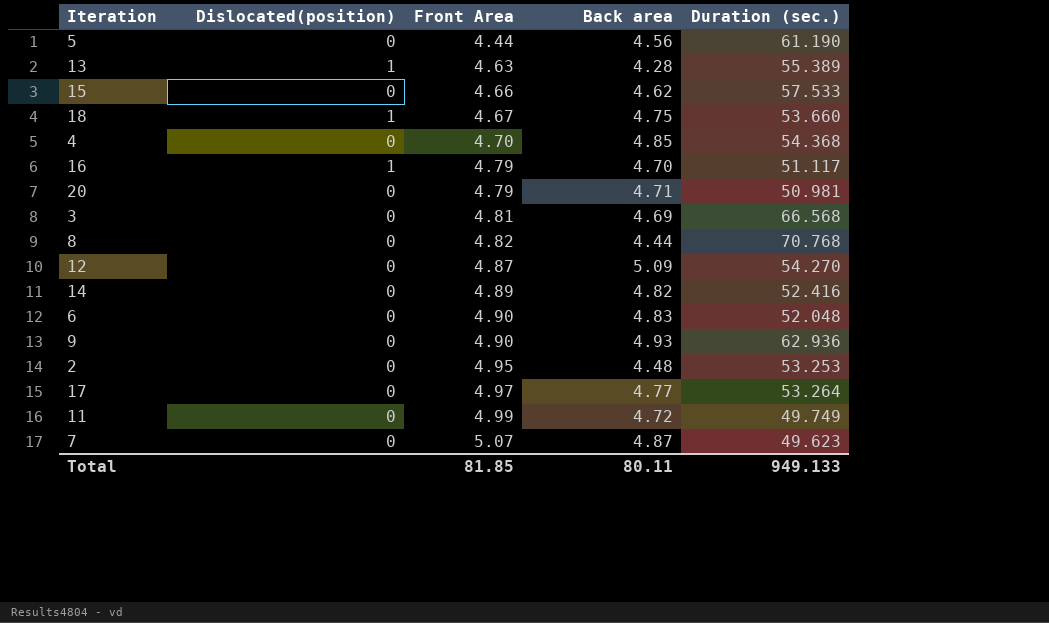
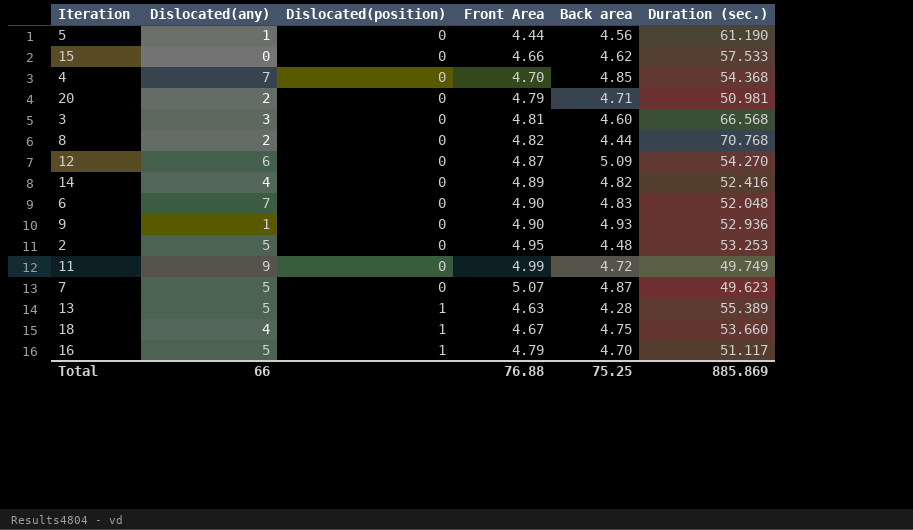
row order: Front Area ascending -> Dislocated(position) ascending
column Dislocated(any) | position: none -> 2
row 17: 0 | 4.97 | 4.77 | 53.264 -> none
3 | Back area: 4.69 -> 4.60
9 | Duration (sec.): 62.936 -> 52.936
Total | Front Area: 81.85 -> 76.88
Total | Back area: 80.11 -> 75.25
Total | Duration (sec.): 949.133 -> 885.869

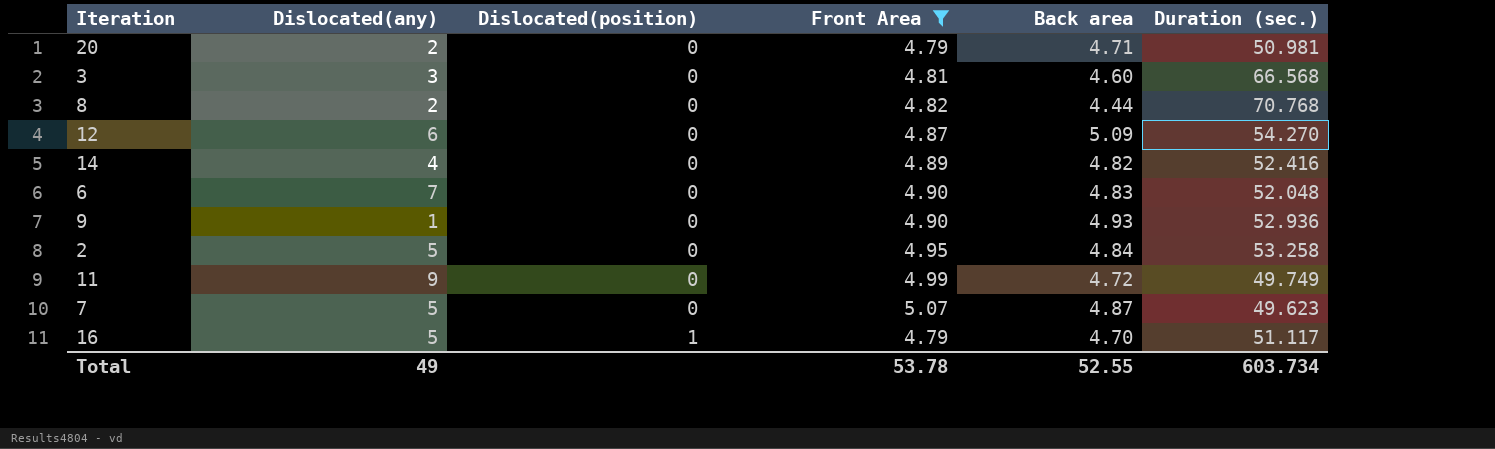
filter: none -> Front Area >= 4.79
2 | Back area: 4.48 -> 4.84
2 | Duration (sec.): 53.253 -> 53.258
Total | Dislocated(any): 66 -> 49
Total | Front Area: 76.88 -> 53.78
Total | Back area: 75.25 -> 52.55
Total | Duration (sec.): 885.869 -> 603.734

